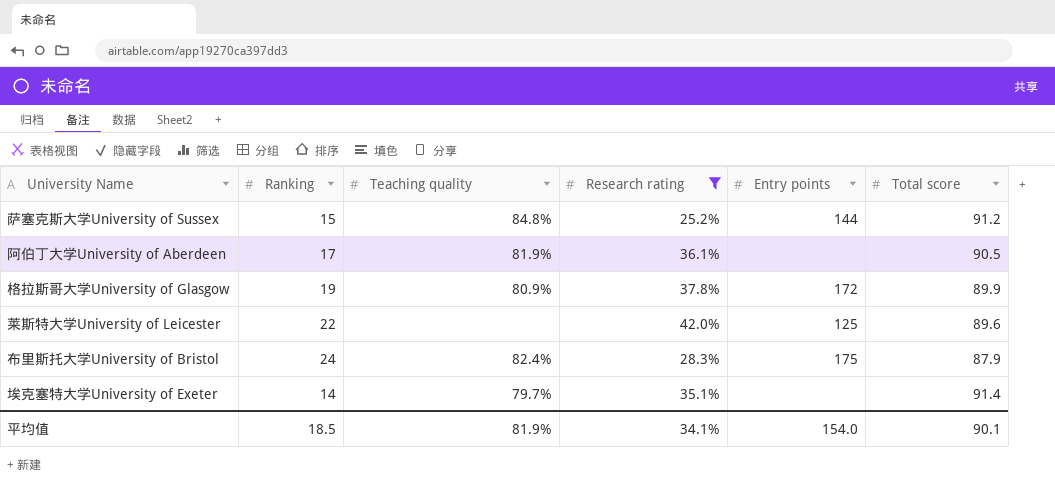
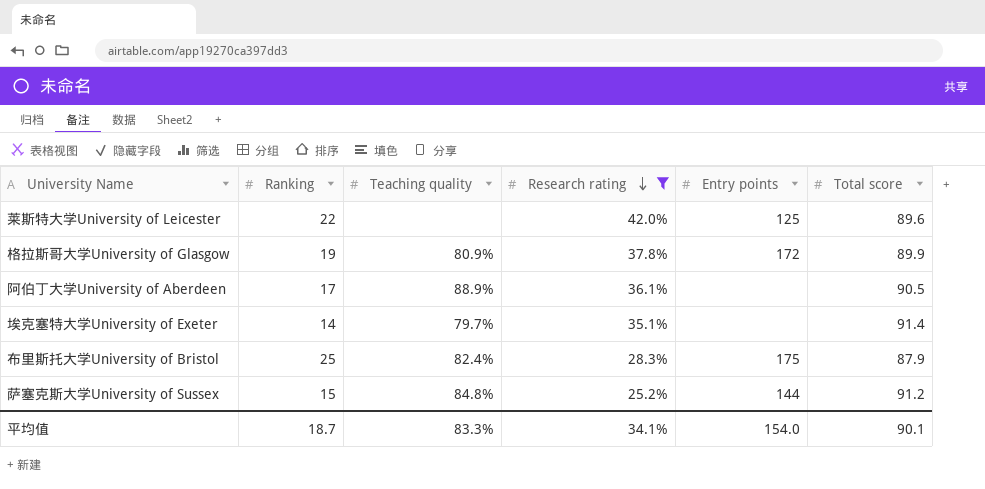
row order: none -> Research rating descending
阿伯丁大学University of Aberdeen | Teaching quality: 81.9% -> 88.9%
布里斯托大学University of Bristol | Ranking: 24 -> 25
平均值 | Ranking: 18.5 -> 18.7
平均值 | Teaching quality: 81.9% -> 83.3%

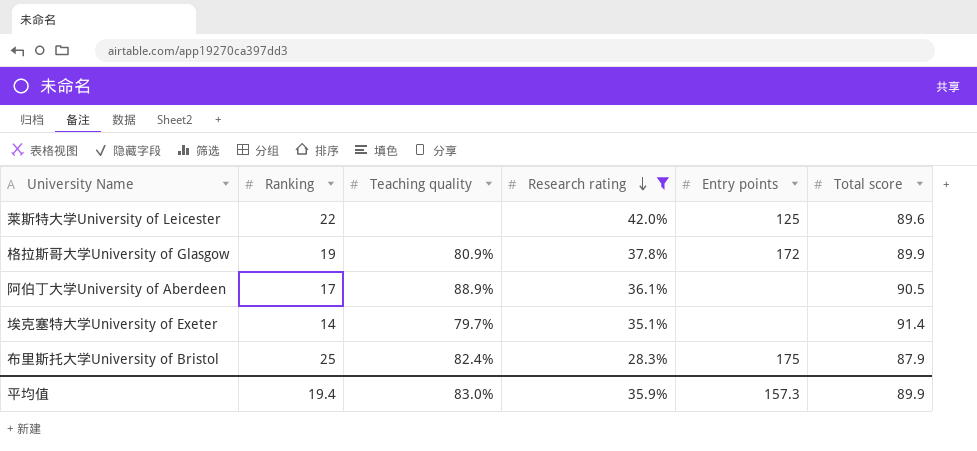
row 萨塞克斯大学University of Sussex: 15 | 84.8% | 25.2% | 144 | 91.2 -> none
平均值 | Ranking: 18.7 -> 19.4
平均值 | Teaching quality: 83.3% -> 83.0%
平均值 | Research rating: 34.1% -> 35.9%
平均值 | Entry points: 154.0 -> 157.3
平均值 | Total score: 90.1 -> 89.9

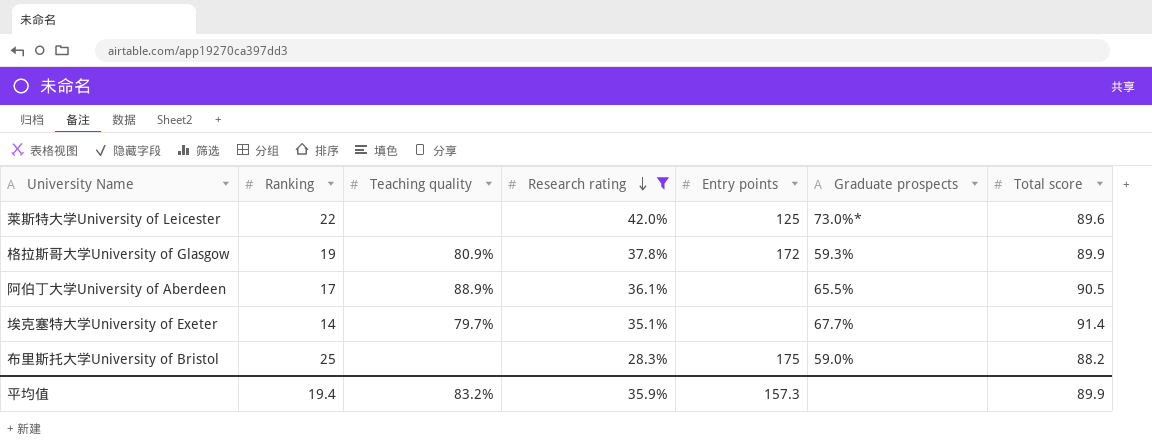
column Graduate prospects | position: none -> 6
布里斯托大学University of Bristol | Teaching quality: 82.4% -> none
布里斯托大学University of Bristol | Total score: 87.9 -> 88.2
平均值 | Teaching quality: 83.0% -> 83.2%

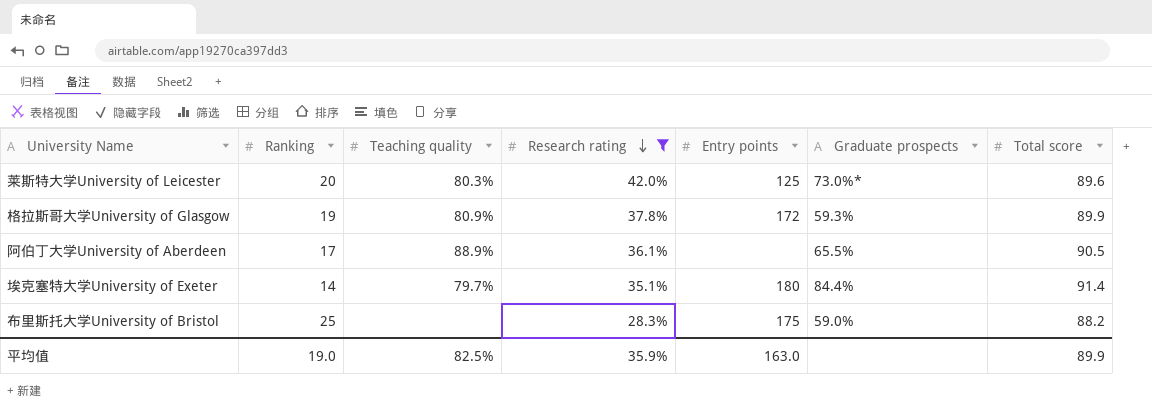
莱斯特大学University of Leicester | Ranking: 22 -> 20
莱斯特大学University of Leicester | Teaching quality: none -> 80.3%
埃克塞特大学University of Exeter | Entry points: none -> 180
埃克塞特大学University of Exeter | Graduate prospects: 67.7% -> 84.4%
平均值 | Ranking: 19.4 -> 19.0
平均值 | Teaching quality: 83.2% -> 82.5%
平均值 | Entry points: 157.3 -> 163.0

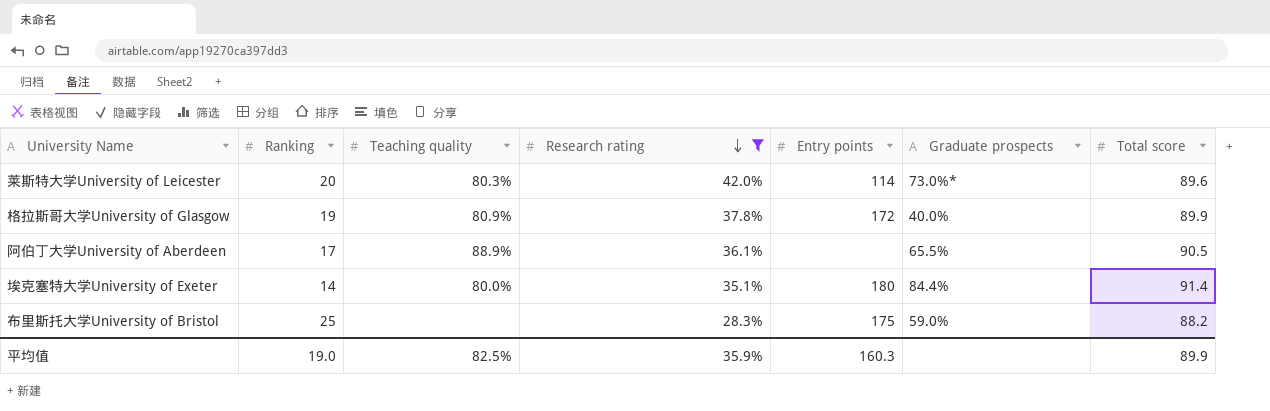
莱斯特大学University of Leicester | Entry points: 125 -> 114
格拉斯哥大学University of Glasgow | Graduate prospects: 59.3% -> 40.0%
埃克塞特大学University of Exeter | Teaching quality: 79.7% -> 80.0%
平均值 | Entry points: 163.0 -> 160.3

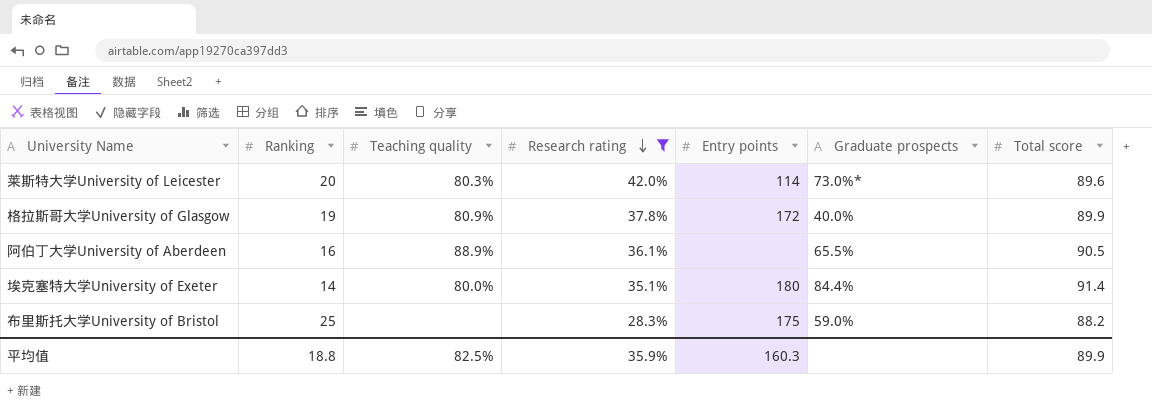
阿伯丁大学University of Aberdeen | Ranking: 17 -> 16
平均值 | Ranking: 19.0 -> 18.8

